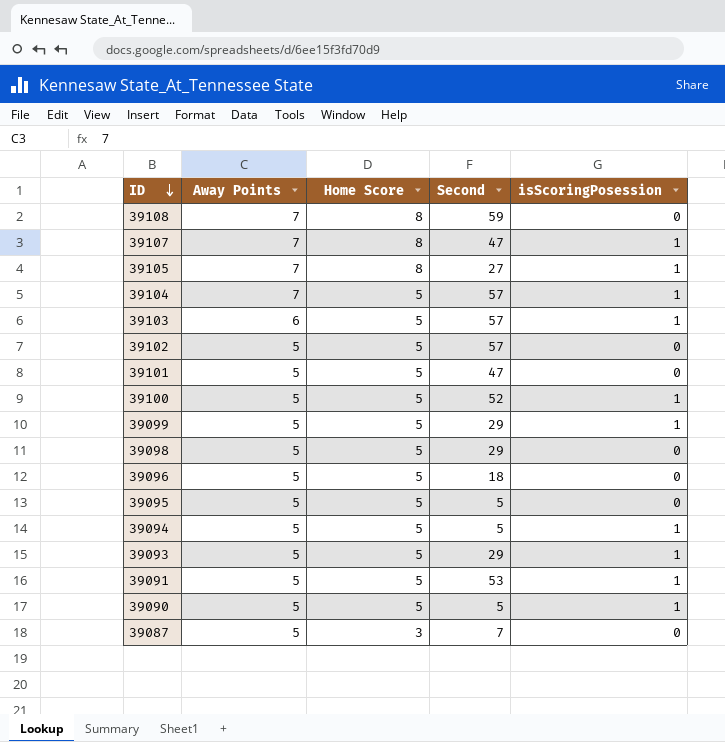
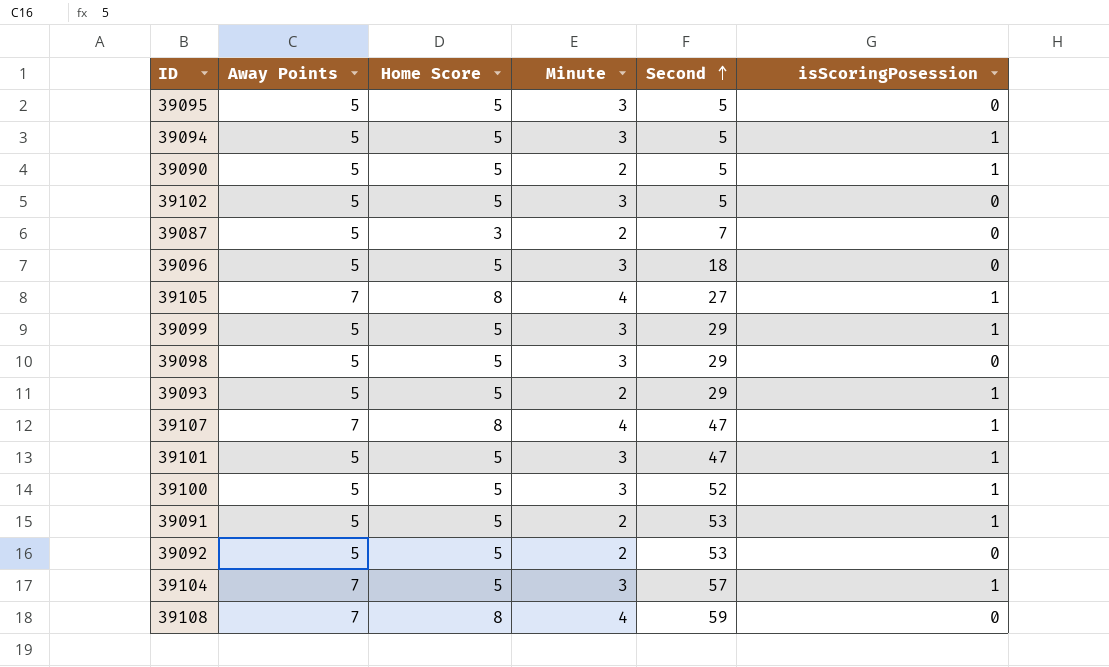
row order: ID descending -> Second ascending
column Minute | position: none -> 4
row 39103: 6 | 5 | 57 | 1 -> none
39102 | Second: 57 -> 5
39101 | isScoringPosession: 0 -> 1
row 39092: none -> 5 | 5 | 2 | 53 | 0

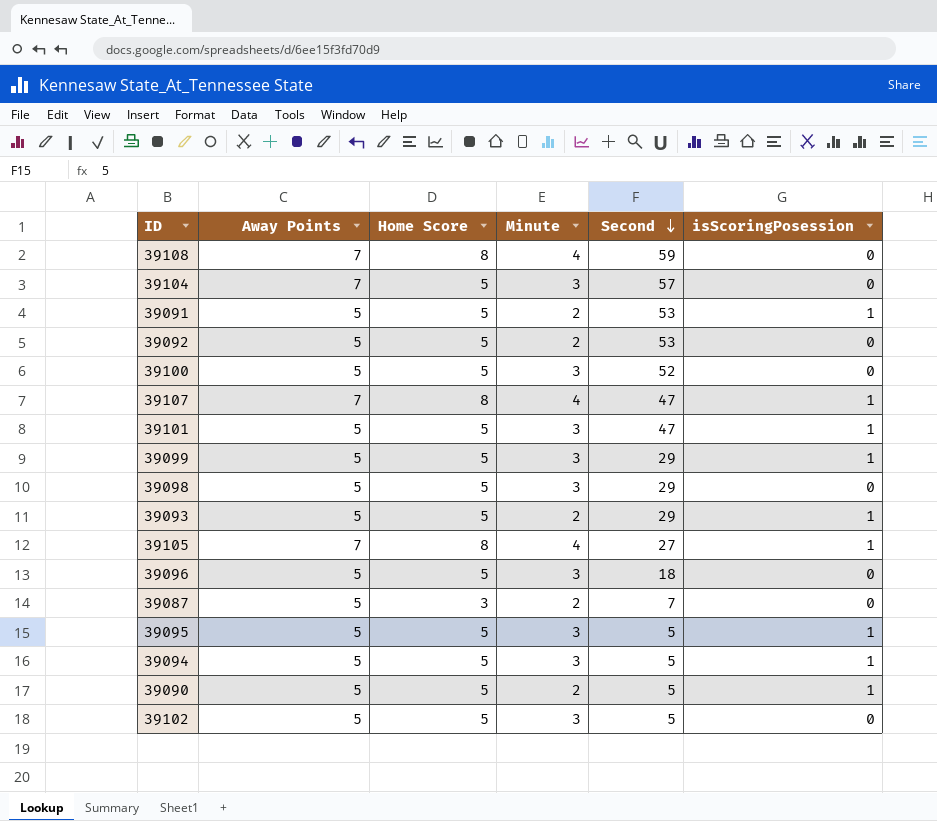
row order: Second ascending -> Second descending
39104 | isScoringPosession: 1 -> 0
39100 | isScoringPosession: 1 -> 0
39095 | isScoringPosession: 0 -> 1

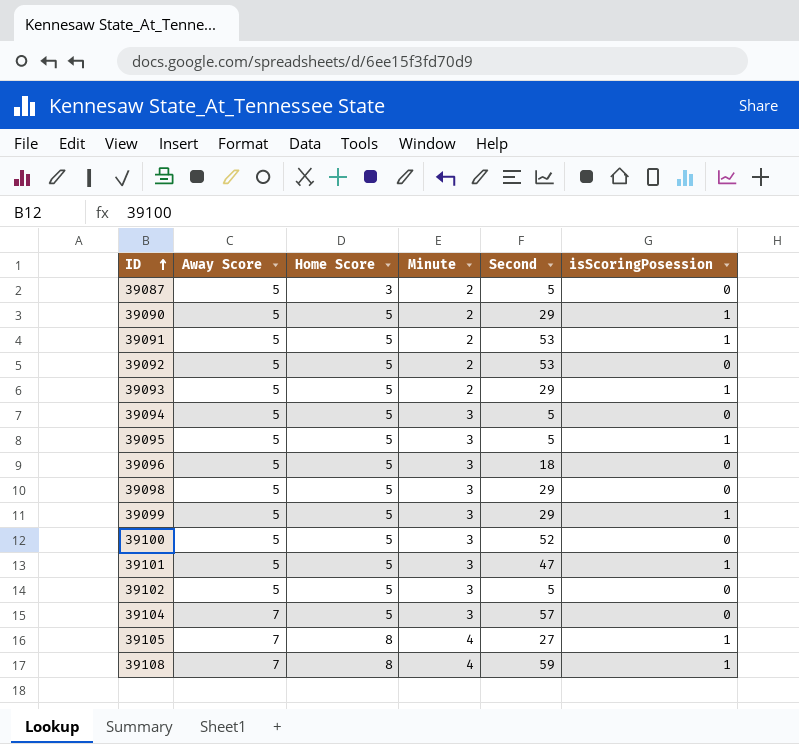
row order: Second descending -> ID ascending
column name: Away Points -> Away Score
row 39107: 7 | 8 | 4 | 47 | 1 -> none
39087 | Second: 7 -> 5
39090 | Second: 5 -> 29
39094 | isScoringPosession: 1 -> 0
39108 | isScoringPosession: 0 -> 1

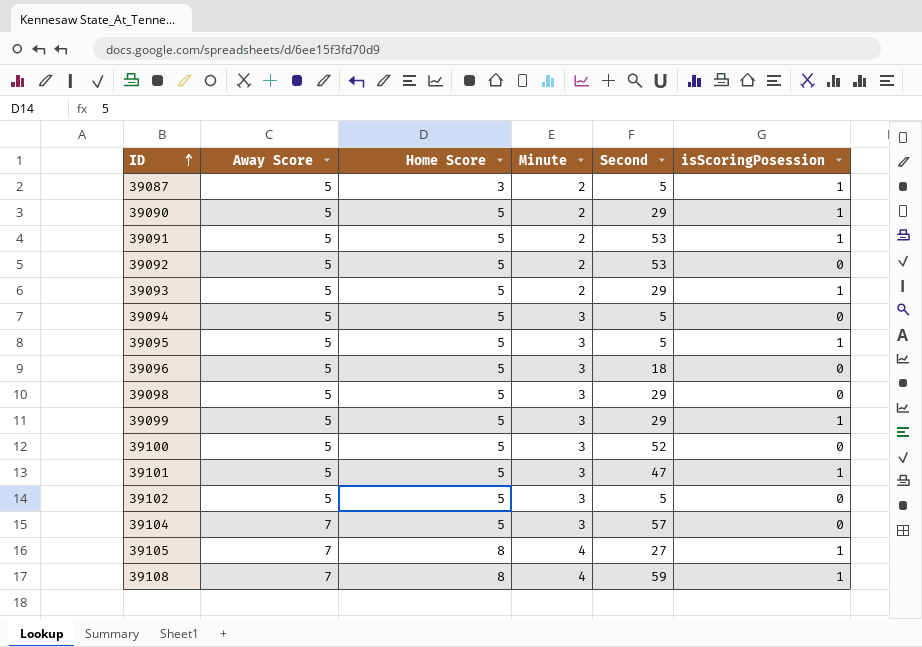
39087 | isScoringPosession: 0 -> 1

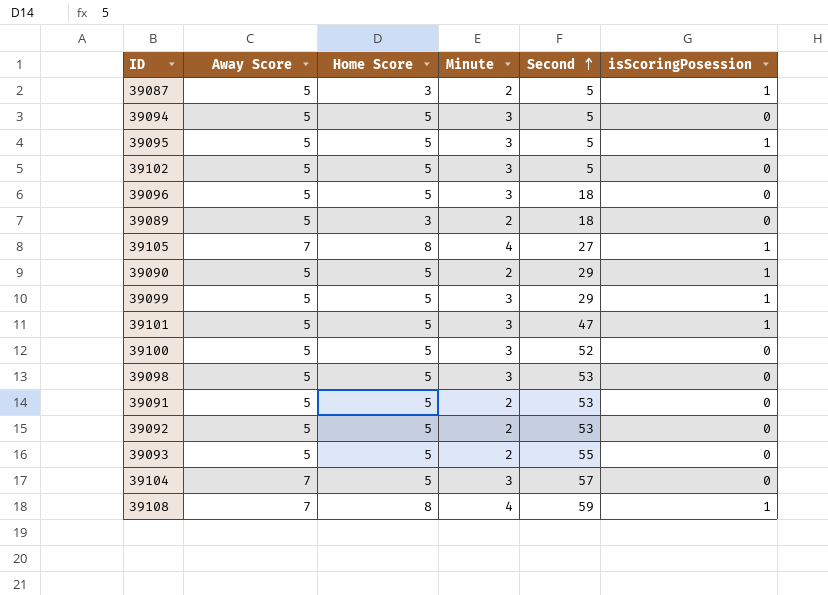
row order: ID ascending -> Second ascending
row 39089: none -> 5 | 3 | 2 | 18 | 0
39098 | Second: 29 -> 53
39091 | isScoringPosession: 1 -> 0
39093 | Second: 29 -> 55
39093 | isScoringPosession: 1 -> 0

